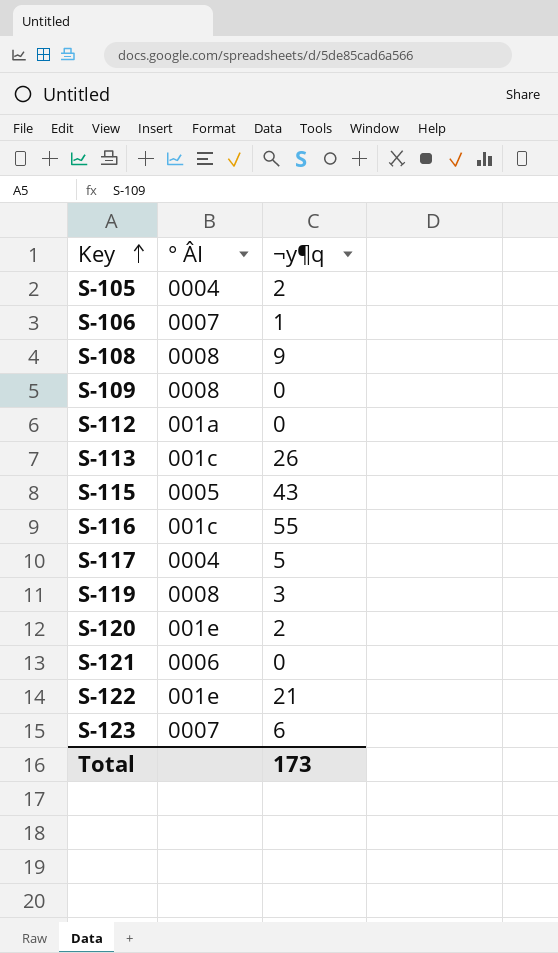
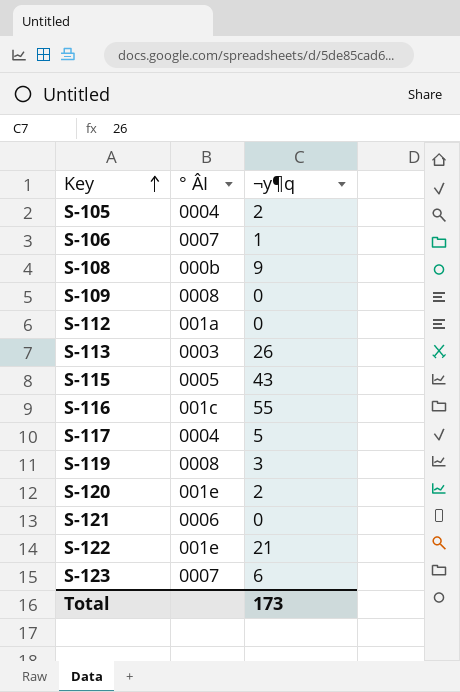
S-108 | ° ÂI: 0008 -> 000b
S-113 | ° ÂI: 001c -> 0003

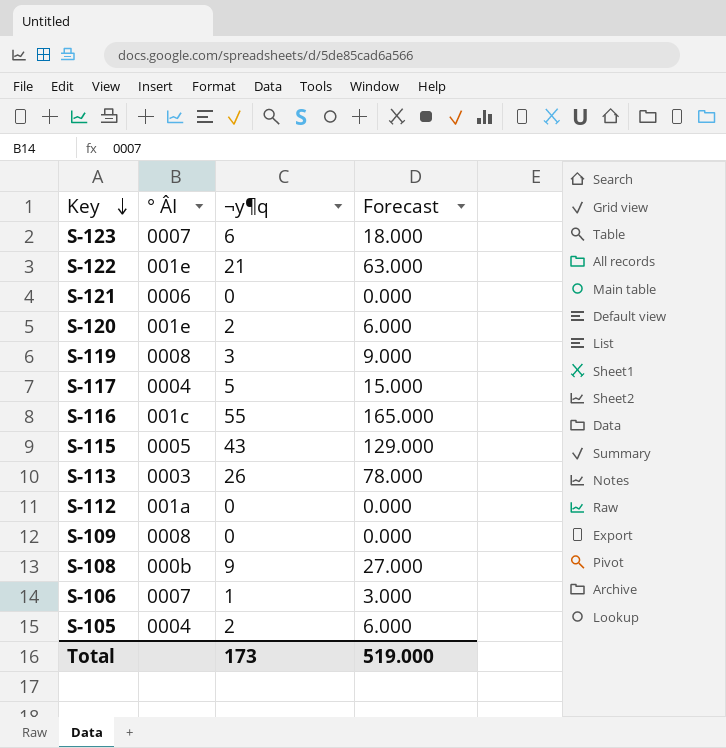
row order: Key ascending -> Key descending
column Forecast | formula: none -> [¬y¶q] * 3

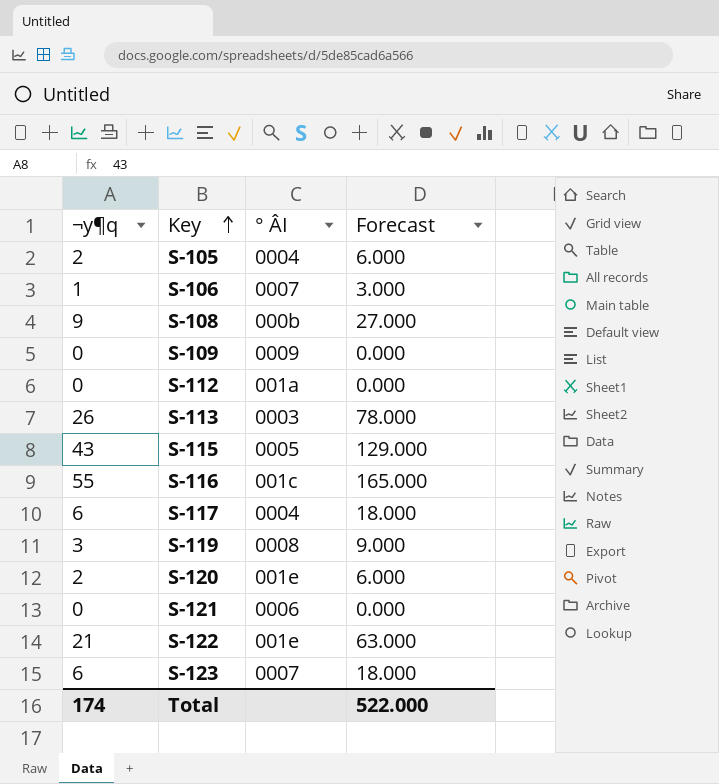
row order: Key descending -> Key ascending
column ¬y¶q | position: 3 -> 1
S-109 | ° ÂI: 0008 -> 0009
S-117 | ¬y¶q: 5 -> 6
S-117 | Forecast: 15.000 -> 18.000
Total | ¬y¶q: 173 -> 174
Total | Forecast: 519.000 -> 522.000

